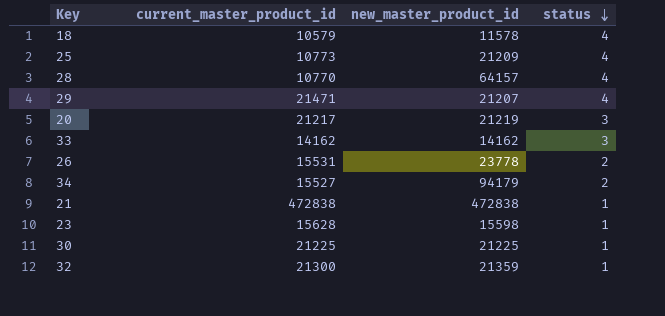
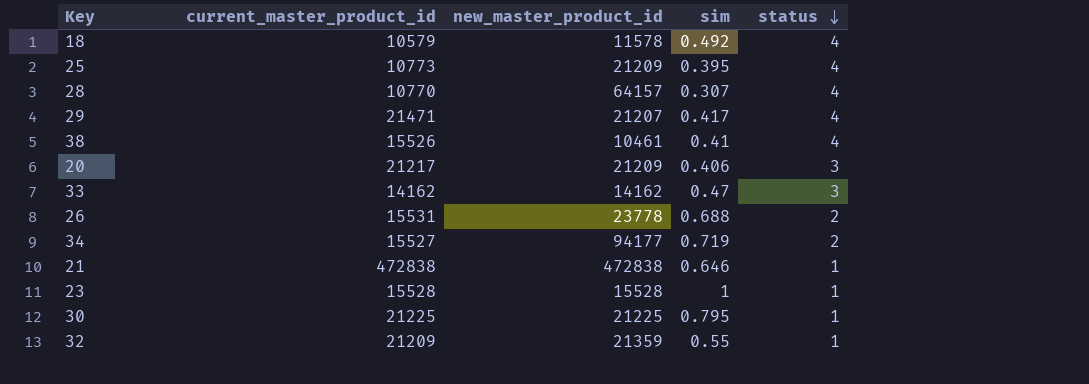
column sim | position: none -> 4
row 38: none -> 15526 | 10461 | 0.41 | 4
20 | new_master_product_id: 21219 -> 21209
34 | new_master_product_id: 94179 -> 94177
23 | current_master_product_id: 15628 -> 15528
23 | new_master_product_id: 15598 -> 15528
32 | current_master_product_id: 21300 -> 21209

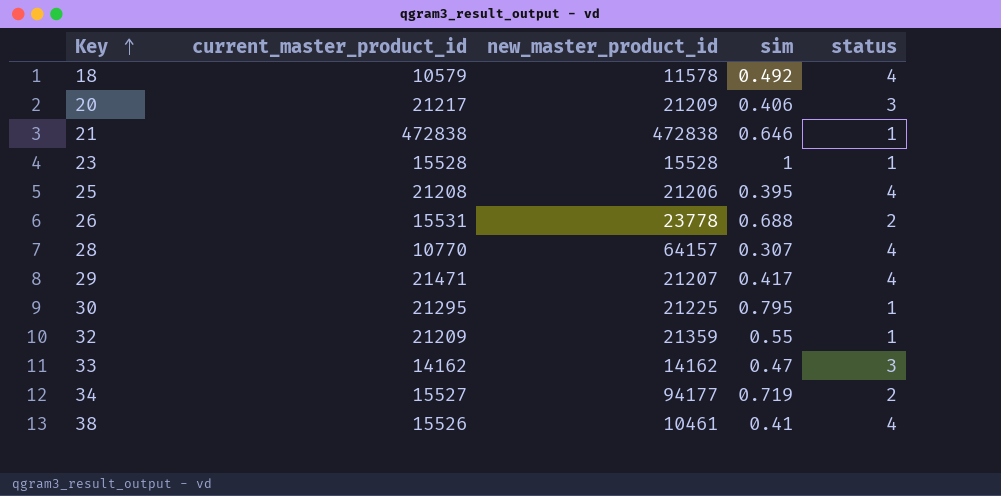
row order: status descending -> Key ascending
25 | current_master_product_id: 10773 -> 21208
25 | new_master_product_id: 21209 -> 21206
30 | current_master_product_id: 21225 -> 21295

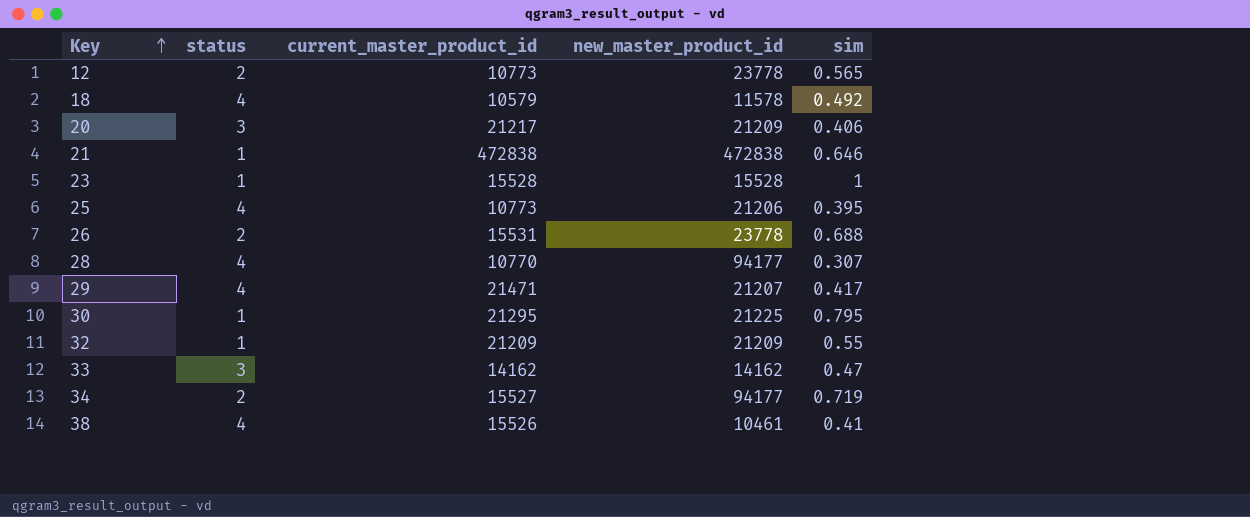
column status | position: 5 -> 2
row 12: none -> 2 | 10773 | 23778 | 0.565
25 | current_master_product_id: 21208 -> 10773
28 | new_master_product_id: 64157 -> 94177
32 | new_master_product_id: 21359 -> 21209

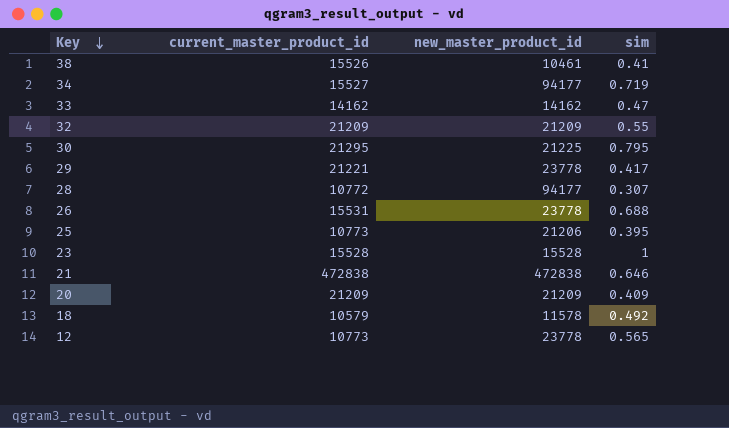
row order: Key ascending -> Key descending
column status | position: 2 -> none
29 | current_master_product_id: 21471 -> 21221
29 | new_master_product_id: 21207 -> 23778
28 | current_master_product_id: 10770 -> 10772
20 | current_master_product_id: 21217 -> 21209
20 | sim: 0.406 -> 0.409

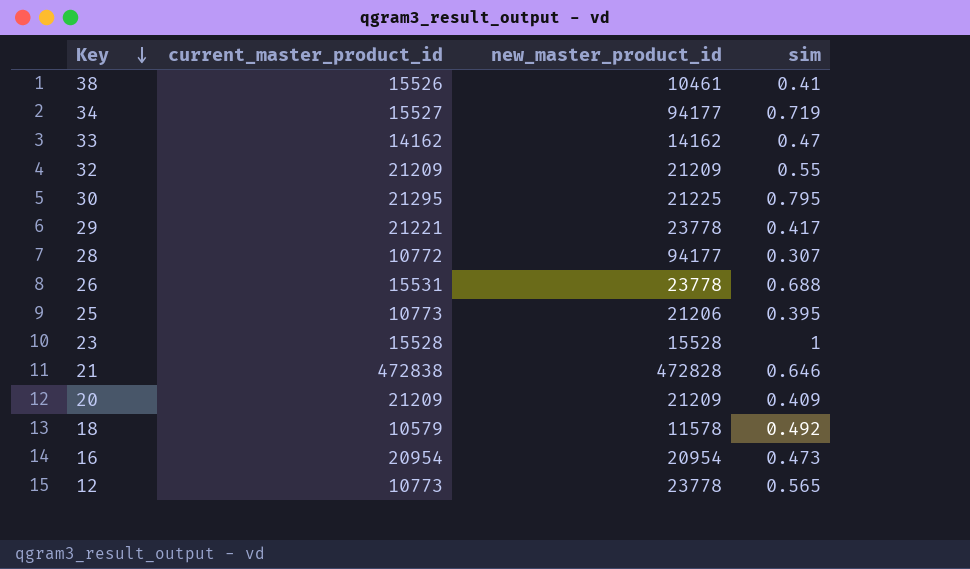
21 | new_master_product_id: 472838 -> 472828
row 16: none -> 20954 | 20954 | 0.473

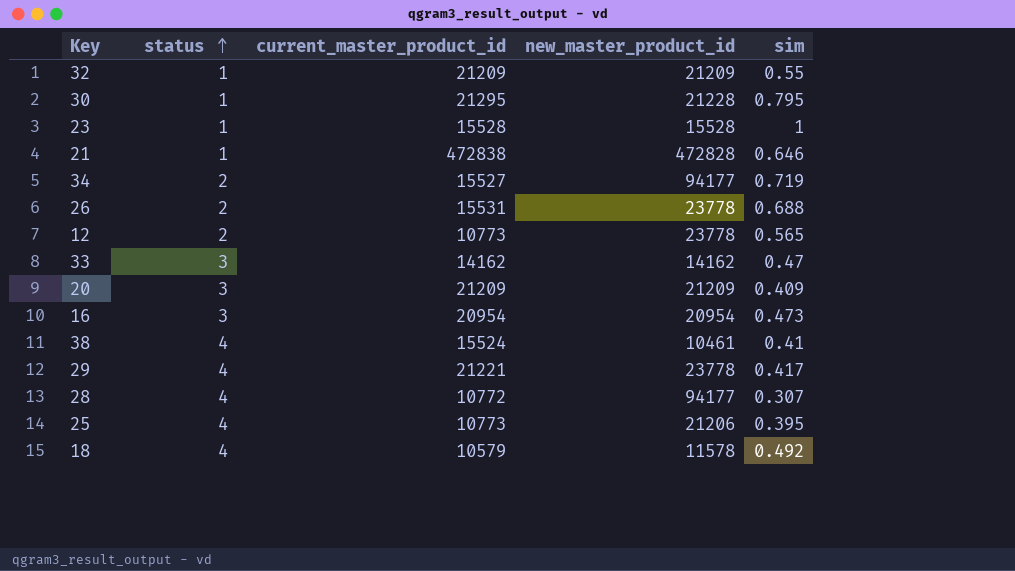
row order: Key descending -> status ascending
column status | position: none -> 2
30 | new_master_product_id: 21225 -> 21228
38 | current_master_product_id: 15526 -> 15524

